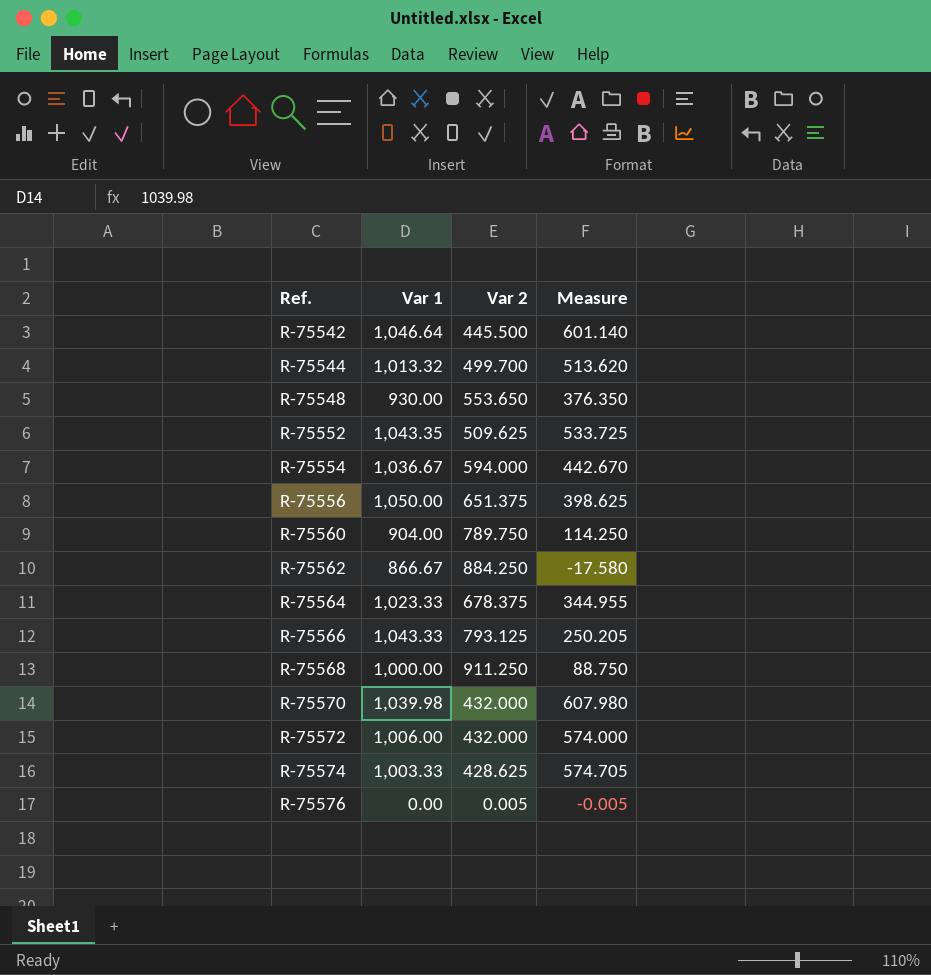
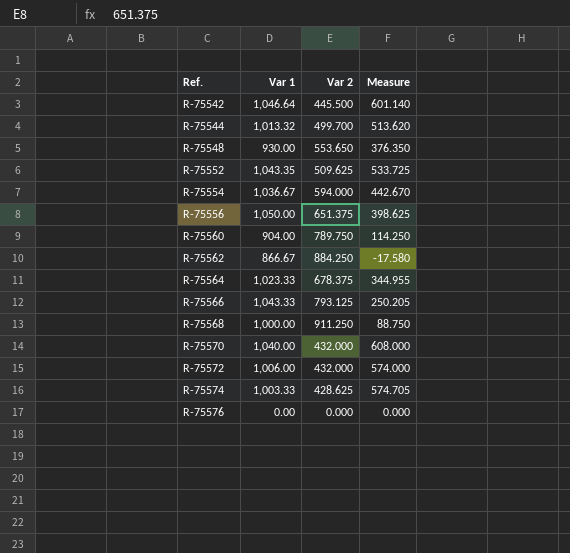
R-75570 | Var 1: 1,039.98 -> 1,040.00
R-75570 | Measure: 607.980 -> 608.000
R-75576 | Var 2: 0.005 -> 0.000
R-75576 | Measure: -0.005 -> 0.000

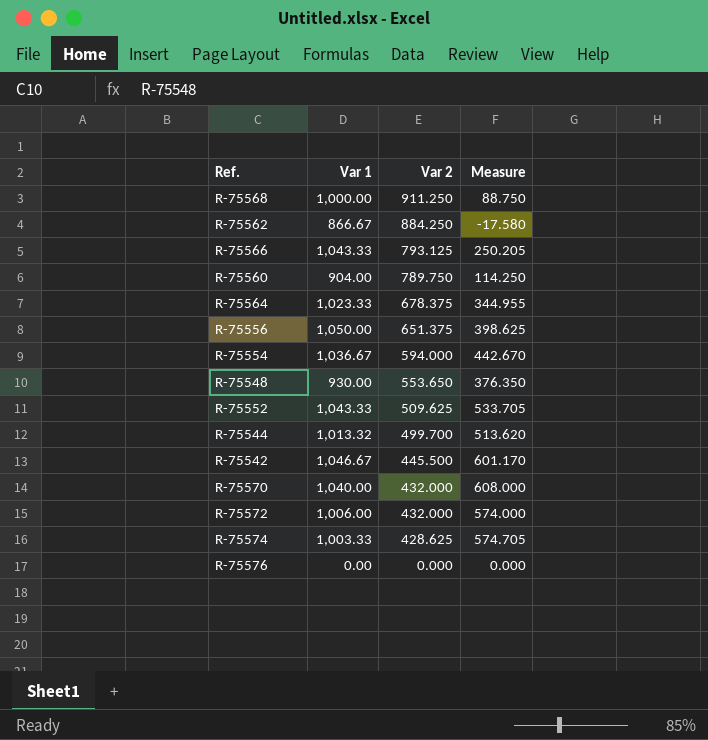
row order: Ref. ascending -> Var 2 descending
R-75552 | Var 1: 1,043.35 -> 1,043.33
R-75552 | Measure: 533.725 -> 533.705
R-75542 | Var 1: 1,046.64 -> 1,046.67
R-75542 | Measure: 601.140 -> 601.170

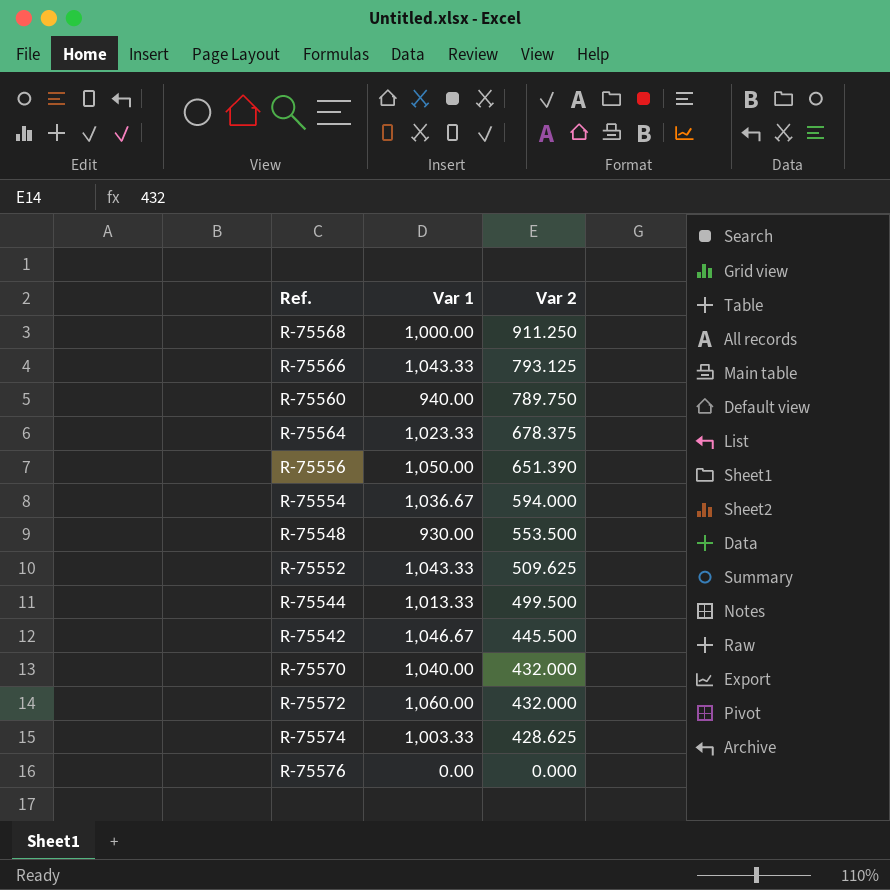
column Measure | formula: [Var 1] - [Var 2] -> none
row R-75562: 866.67 | 884.250 | -17.580 -> none
R-75560 | Var 1: 904.00 -> 940.00
R-75556 | Var 2: 651.375 -> 651.390
R-75548 | Var 2: 553.650 -> 553.500
R-75544 | Var 1: 1,013.32 -> 1,013.33
R-75544 | Var 2: 499.700 -> 499.500
R-75572 | Var 1: 1,006.00 -> 1,060.00

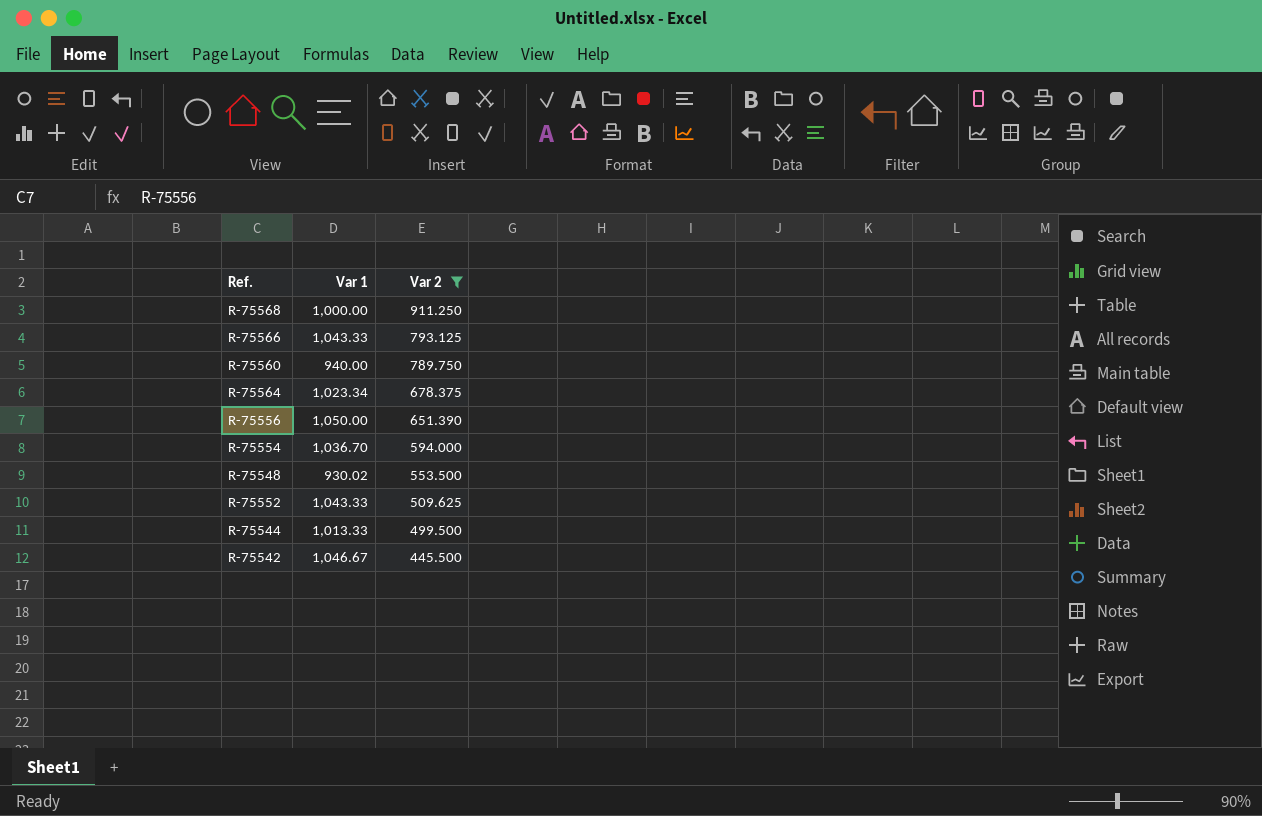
filter: none -> Var 2 >= 445.500
R-75564 | Var 1: 1,023.33 -> 1,023.34
R-75554 | Var 1: 1,036.67 -> 1,036.70
R-75548 | Var 1: 930.00 -> 930.02

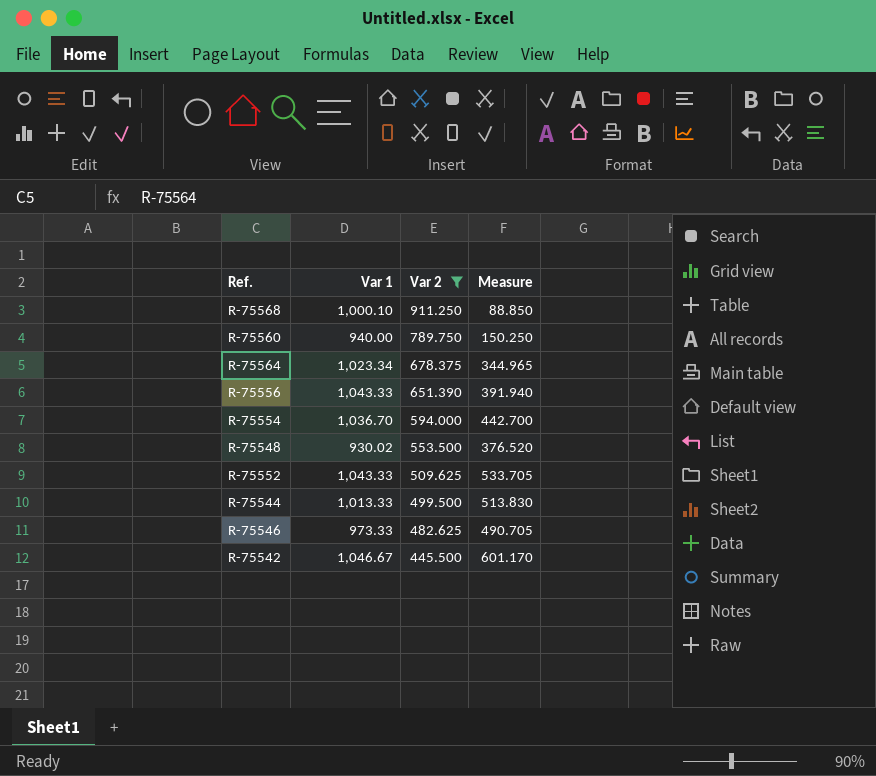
column Measure | formula: none -> [Var 1] - [Var 2]
row R-75566: 1,043.33 | 793.125 -> none
R-75568 | Var 1: 1,000.00 -> 1,000.10
R-75556 | Var 1: 1,050.00 -> 1,043.33
row R-75546: none -> 973.33 | 482.625 | 490.705

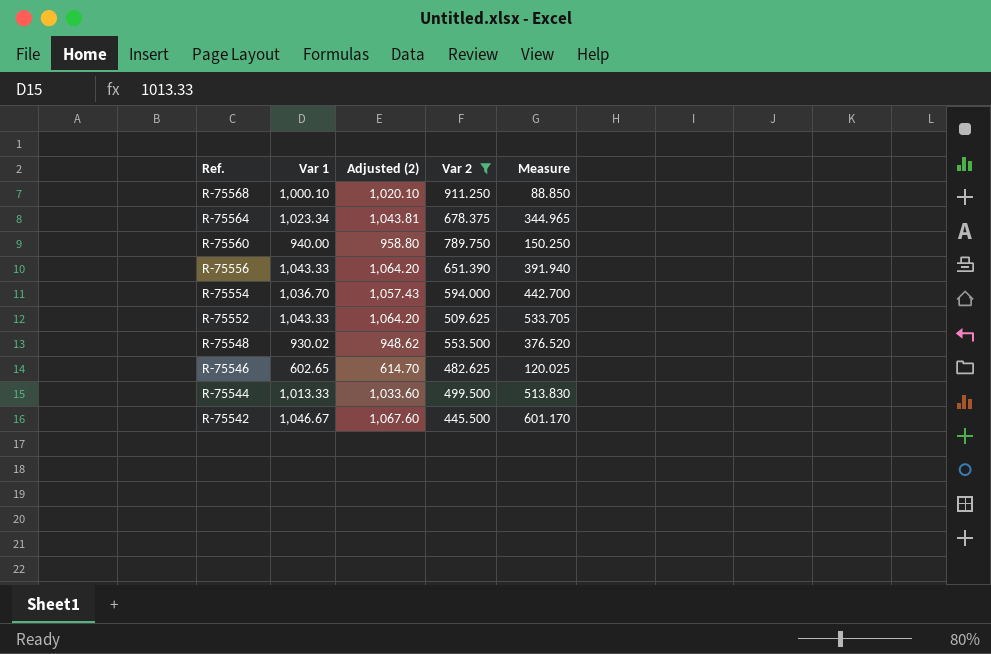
row order: Var 2 descending -> Ref. descending
column Adjusted (2) | formula: none -> [Var 1] * 1.02
R-75546 | Var 1: 973.33 -> 602.65
R-75546 | Measure: 490.705 -> 120.025

